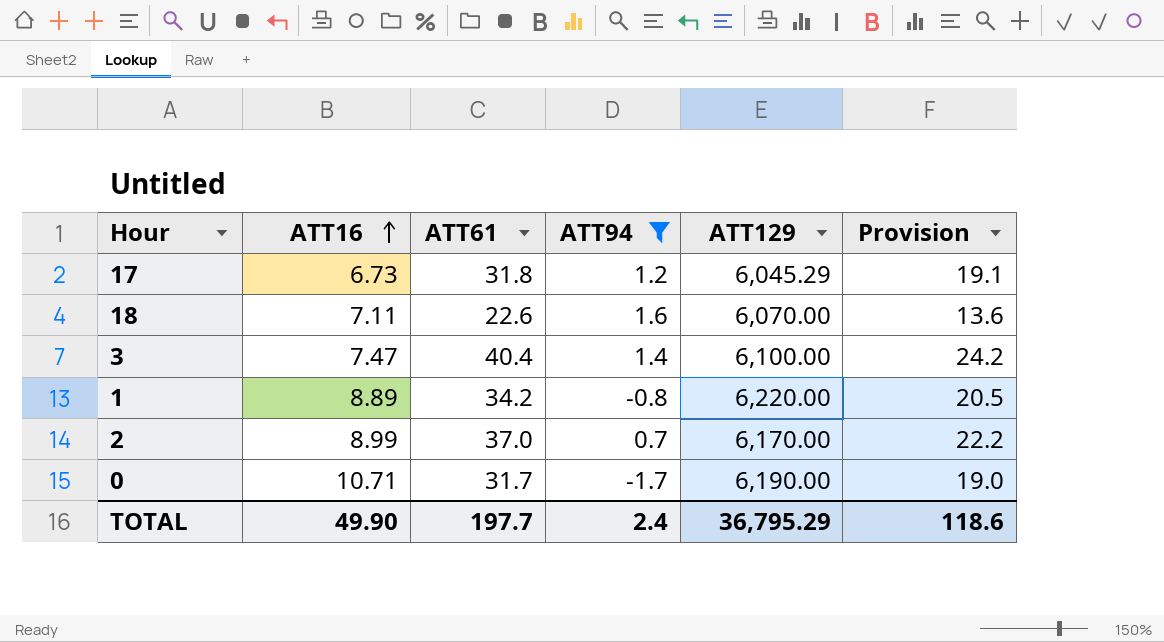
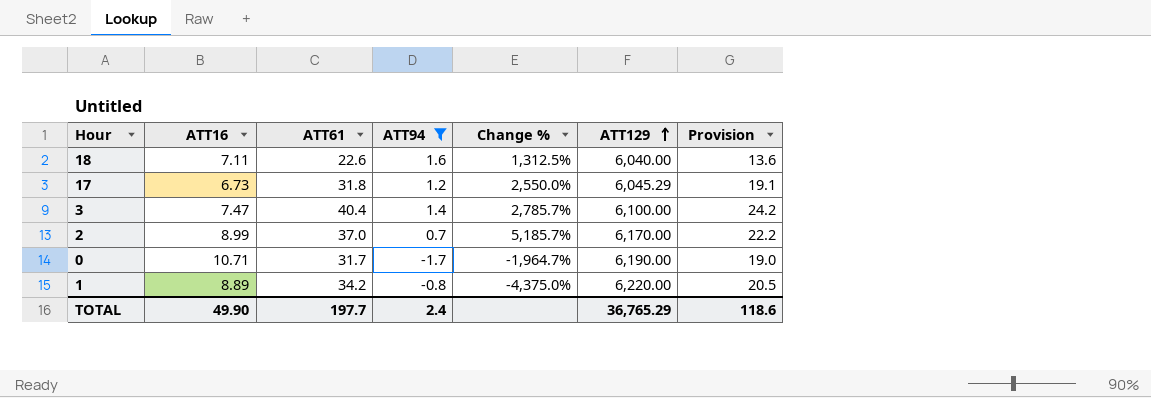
row order: ATT16 ascending -> ATT129 ascending
column Change % | formula: none -> ([ATT61] - [ATT94]) / [ATT94]
18 | ATT129: 6,070.00 -> 6,040.00
TOTAL | ATT129: 36,795.29 -> 36,765.29

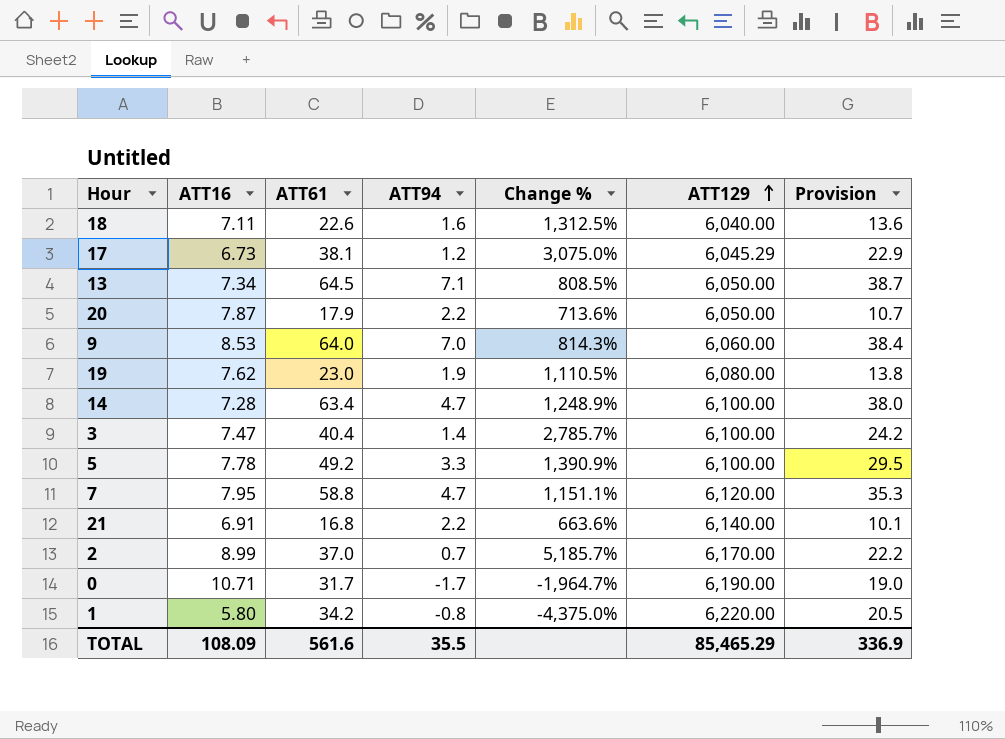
filter: ATT94 <= 1.6 -> none
17 | ATT61: 31.8 -> 38.1
17 | Change %: 2,550.0% -> 3,075.0%
17 | Provision: 19.1 -> 22.9
1 | ATT16: 8.89 -> 5.80
TOTAL | ATT16: 49.90 -> 108.09
TOTAL | ATT61: 197.7 -> 561.6
TOTAL | ATT94: 2.4 -> 35.5
TOTAL | ATT129: 36,765.29 -> 85,465.29
TOTAL | Provision: 118.6 -> 336.9

